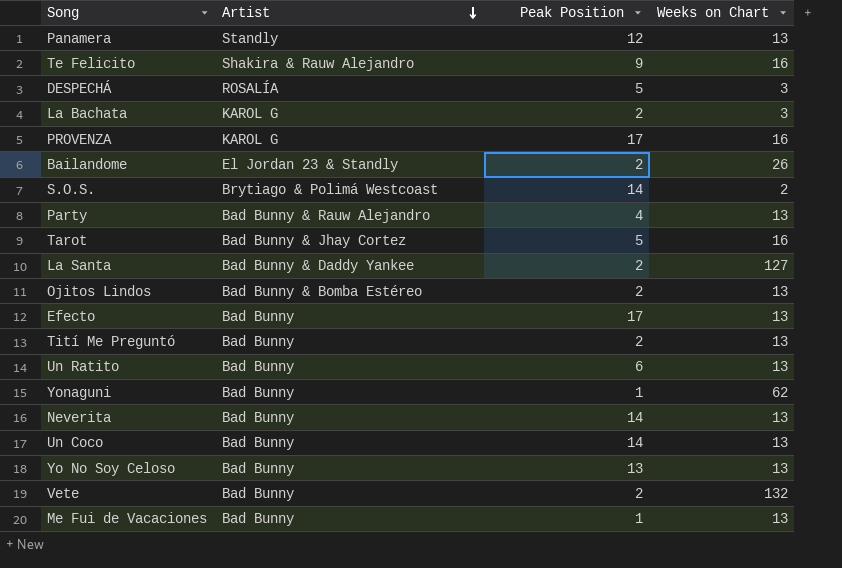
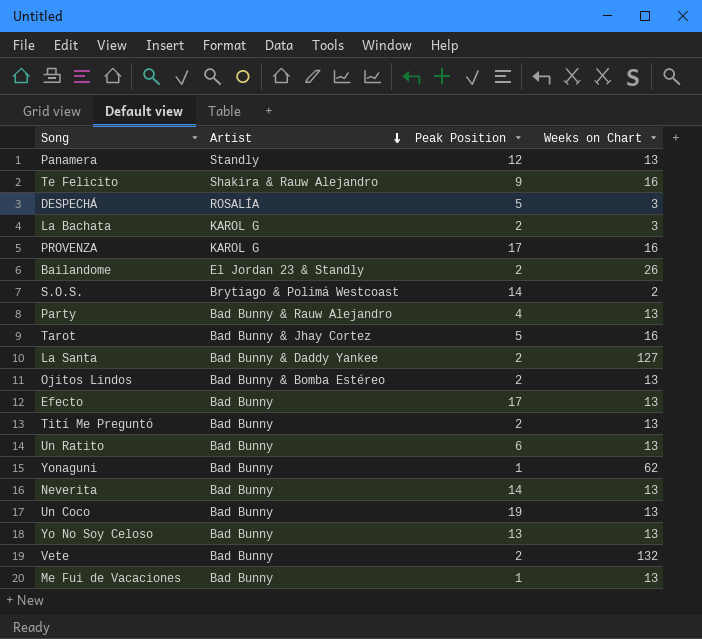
Un Coco | Peak Position: 14 -> 19

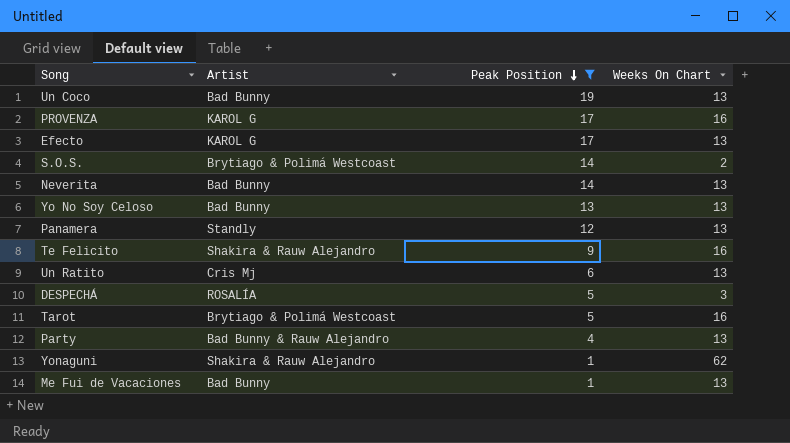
filter: none -> Peak Position != 2
row order: Artist descending -> Peak Position descending
column name: Weeks on Chart -> Weeks On Chart
Efecto | Artist: Bad Bunny -> KAROL G
Un Ratito | Artist: Bad Bunny -> Cris Mj
Tarot | Artist: Bad Bunny & Jhay Cortez -> Brytiago & Polimá Westcoast
Yonaguni | Artist: Bad Bunny -> Shakira & Rauw Alejandro

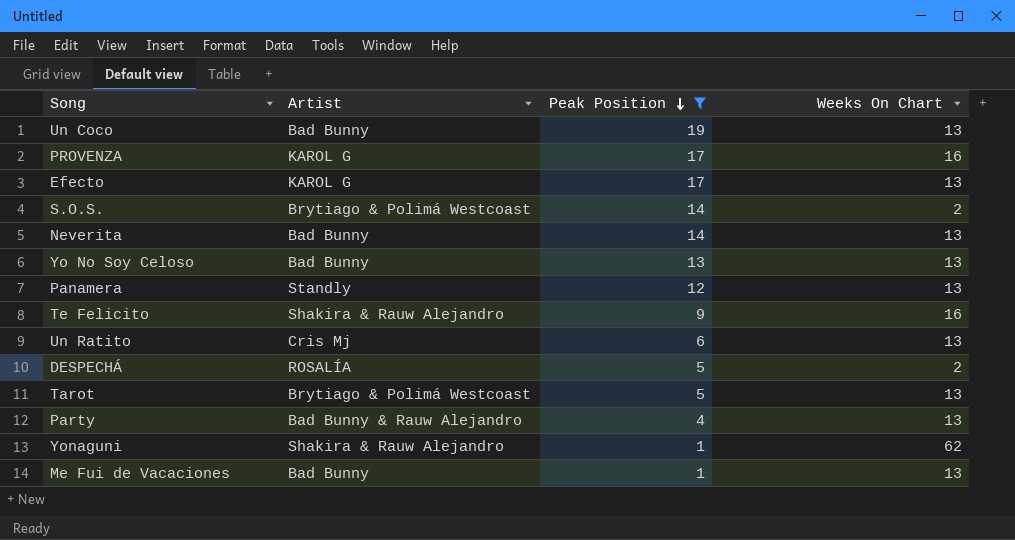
DESPECHÁ | Weeks On Chart: 3 -> 2
Tarot | Weeks On Chart: 16 -> 13

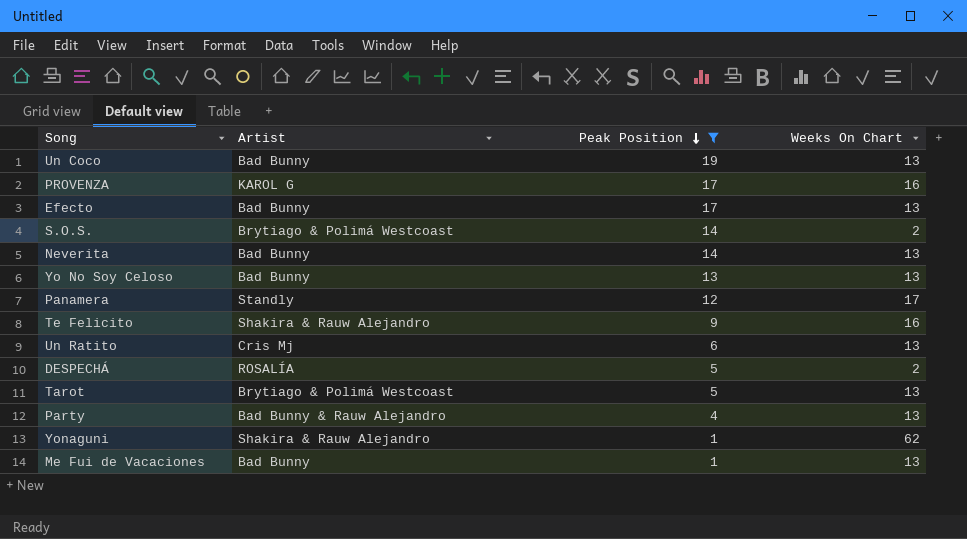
Efecto | Artist: KAROL G -> Bad Bunny
Panamera | Weeks On Chart: 13 -> 17

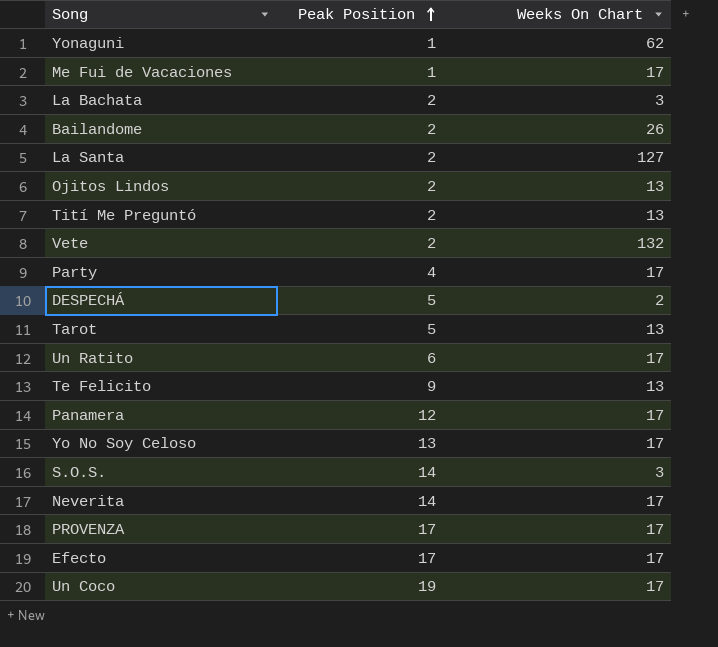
filter: Peak Position != 2 -> none
row order: Peak Position descending -> Peak Position ascending
column Artist | position: 2 -> none
Me Fui de Vacaciones | Weeks On Chart: 13 -> 17
Party | Weeks On Chart: 13 -> 17
Un Ratito | Weeks On Chart: 13 -> 17
Te Felicito | Weeks On Chart: 16 -> 13
Yo No Soy Celoso | Weeks On Chart: 13 -> 17
S.O.S. | Weeks On Chart: 2 -> 3
Neverita | Weeks On Chart: 13 -> 17
PROVENZA | Weeks On Chart: 16 -> 17
Efecto | Weeks On Chart: 13 -> 17
Un Coco | Weeks On Chart: 13 -> 17

